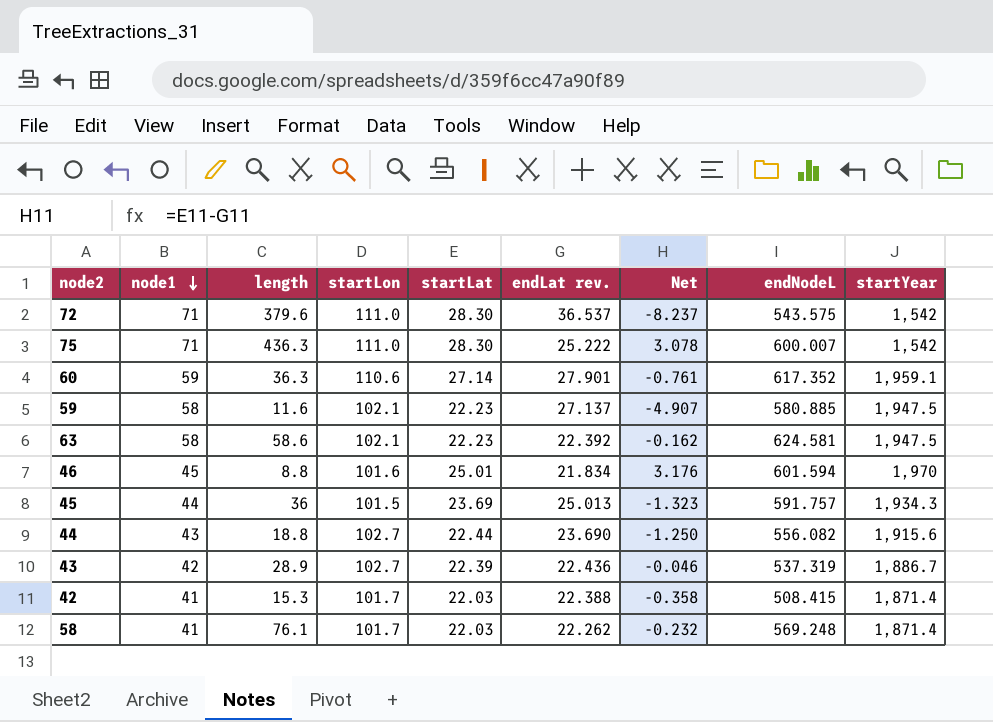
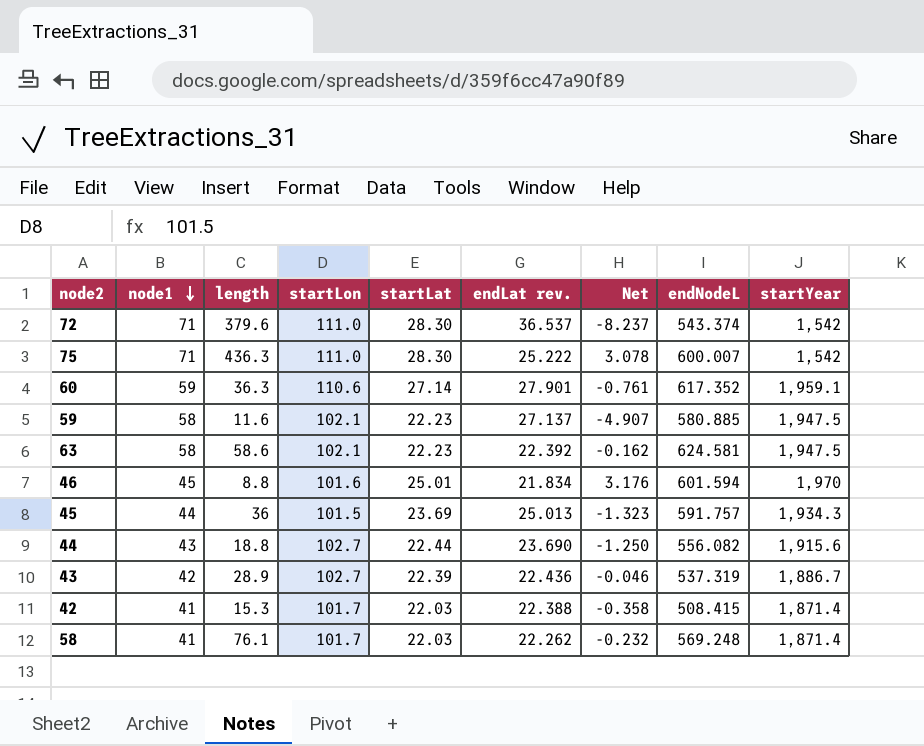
72 | endNodeL: 543.575 -> 543.374

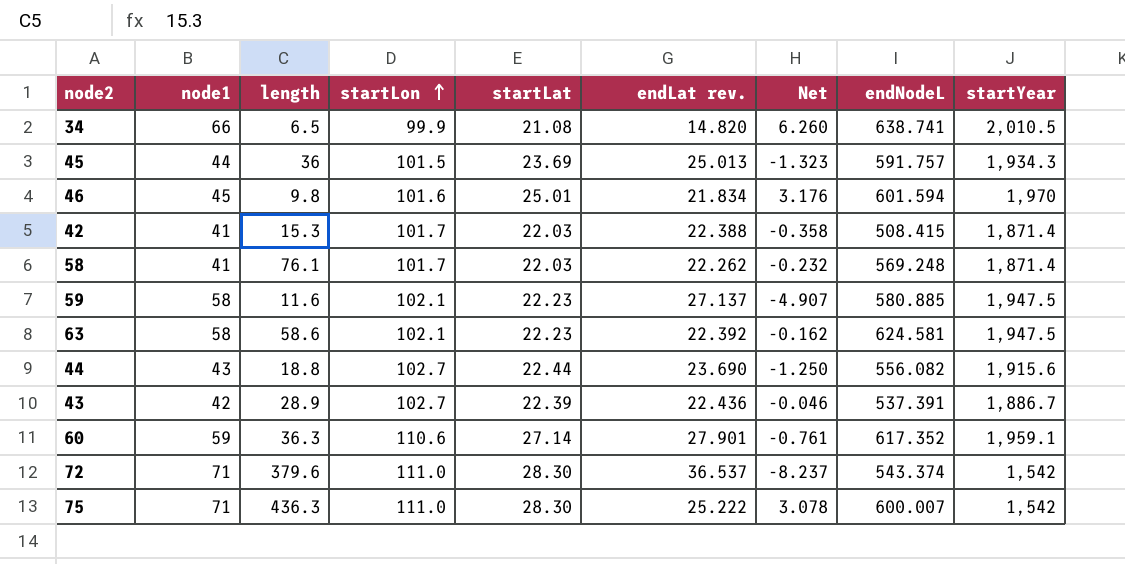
row order: node1 descending -> startLon ascending
row 34: none -> 66 | 6.5 | 99.9 | 21.08 | 14.820 | 6.260 | 638.741 | 2,010.5
46 | length: 8.8 -> 9.8
43 | endNodeL: 537.319 -> 537.391

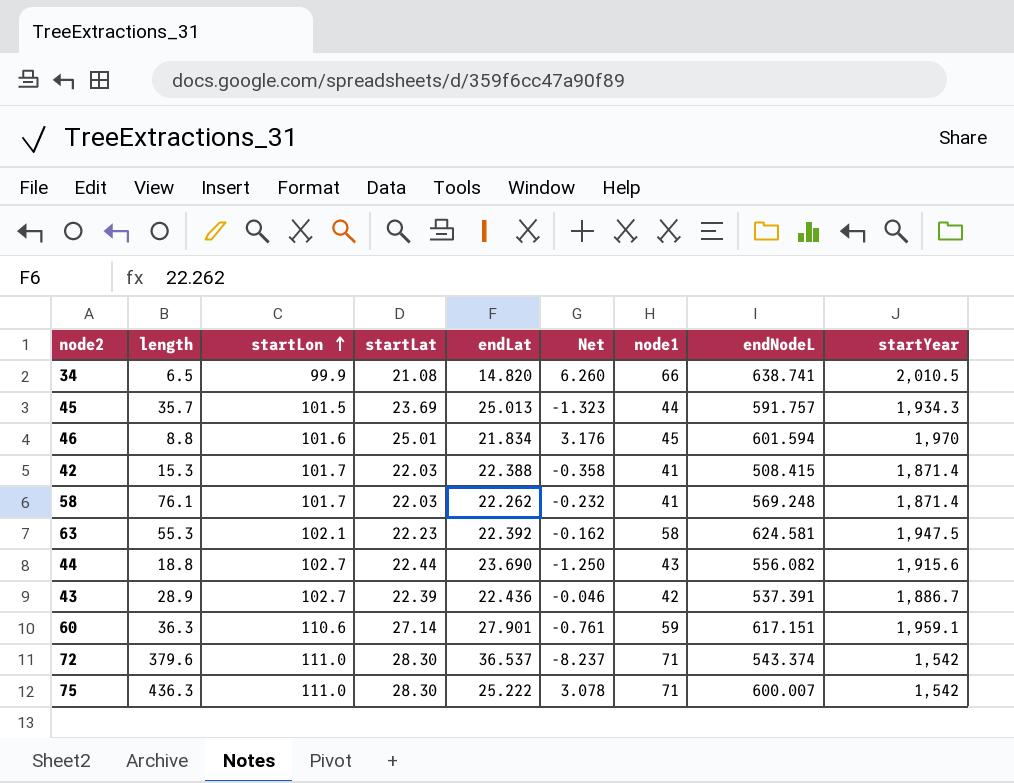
column name: endLat rev. -> endLat
column node1 | position: 2 -> 7
row 59: 58 | 11.6 | 102.1 | 22.23 | 27.137 | -4.907 | 580.885 | 1,947.5 -> none
45 | length: 36 -> 35.7
46 | length: 9.8 -> 8.8
63 | length: 58.6 -> 55.3
60 | endNodeL: 617.352 -> 617.151

